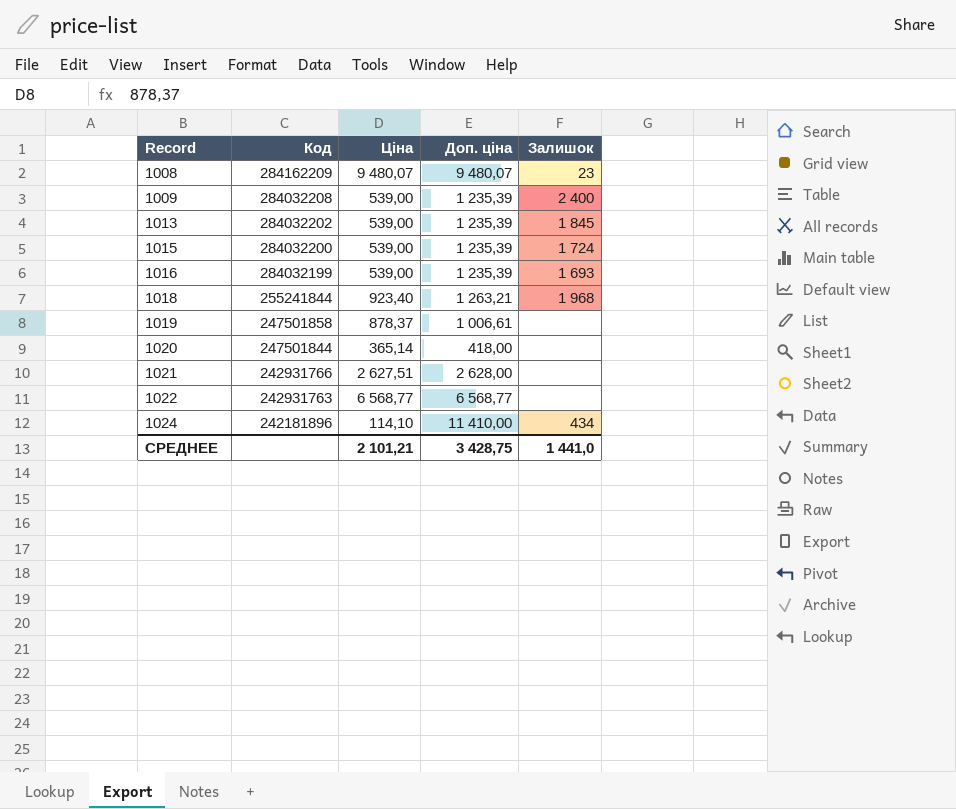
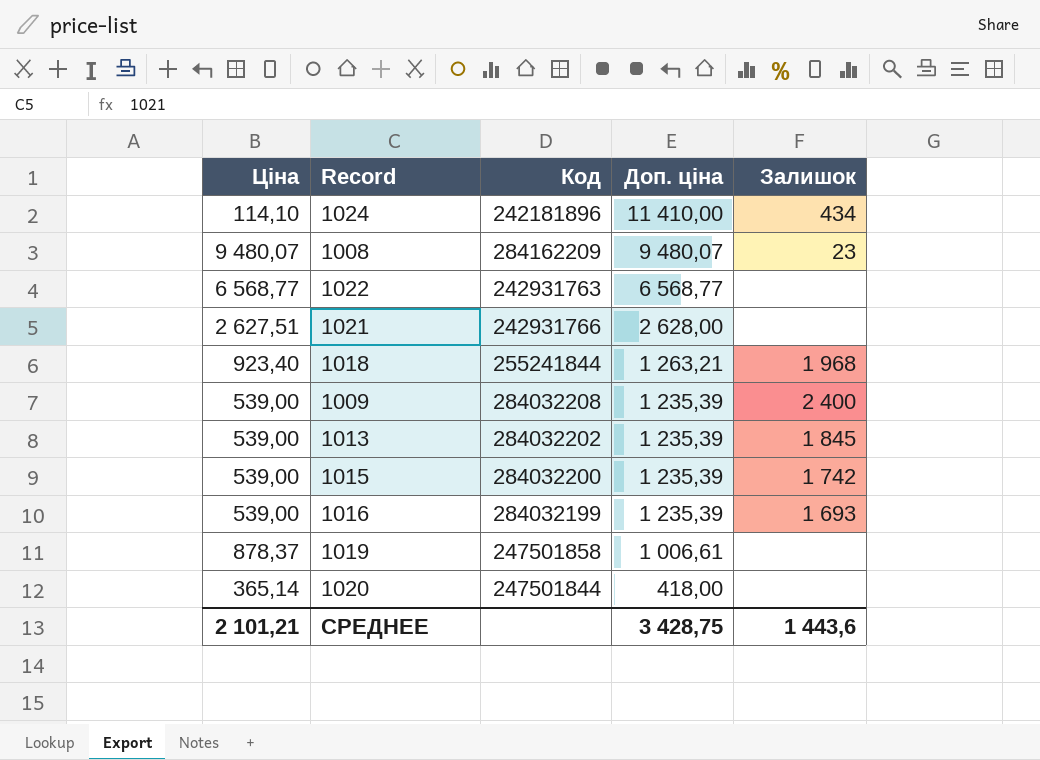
row order: Record ascending -> Доп. ціна descending
column Ціна | position: 3 -> 1
1015 | Залишок: 1 724 -> 1 742
СРЕДНЕЕ | Залишок: 1 441,0 -> 1 443,6

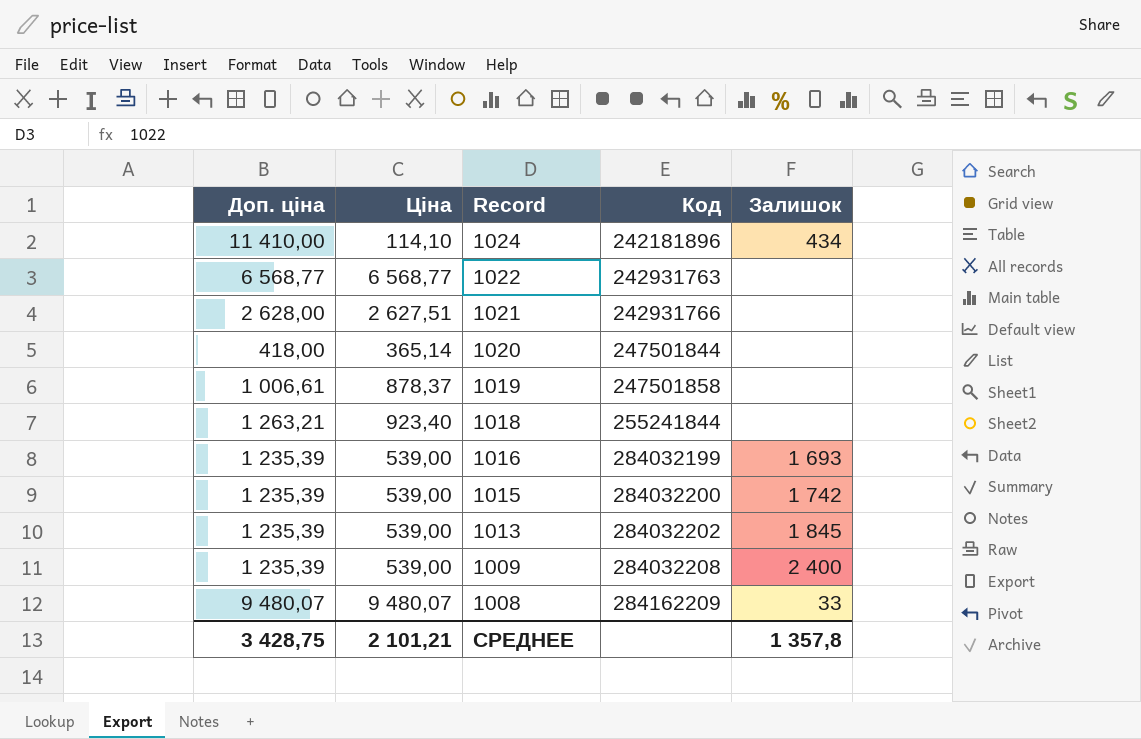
row order: Доп. ціна descending -> Record descending
column Доп. ціна | position: 4 -> 1
1018 | Залишок: 1 968 -> none
1008 | Залишок: 23 -> 33
СРЕДНЕЕ | Залишок: 1 443,6 -> 1 357,8

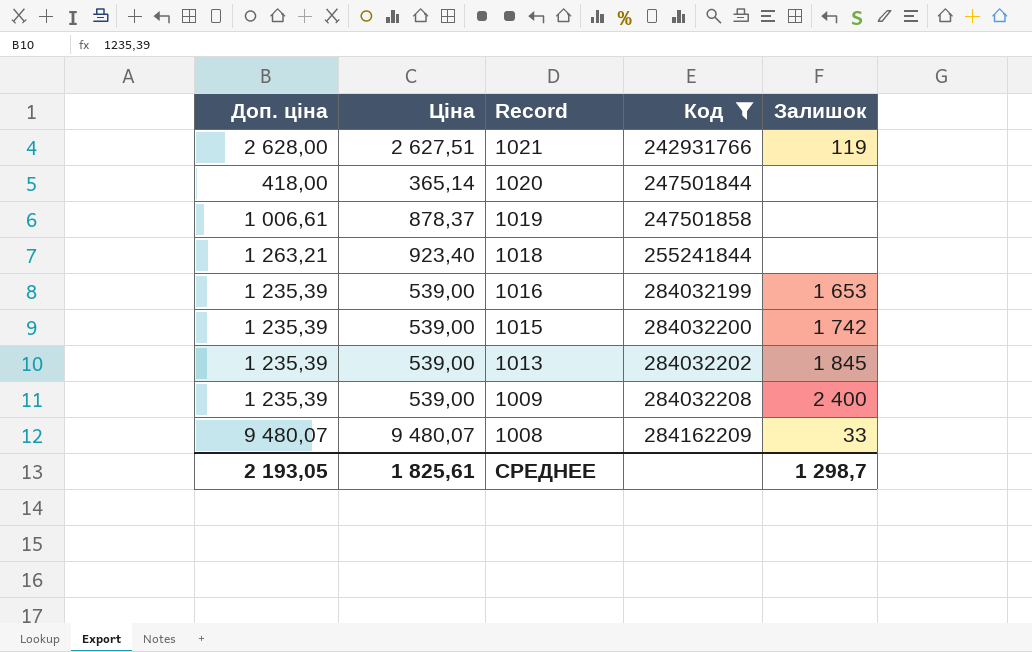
filter: none -> Код >= 242931766
1021 | Залишок: none -> 119
1016 | Залишок: 1 693 -> 1 653
СРЕДНЕЕ | Доп. ціна: 3 428,75 -> 2 193,05
СРЕДНЕЕ | Ціна: 2 101,21 -> 1 825,61
СРЕДНЕЕ | Залишок: 1 357,8 -> 1 298,7

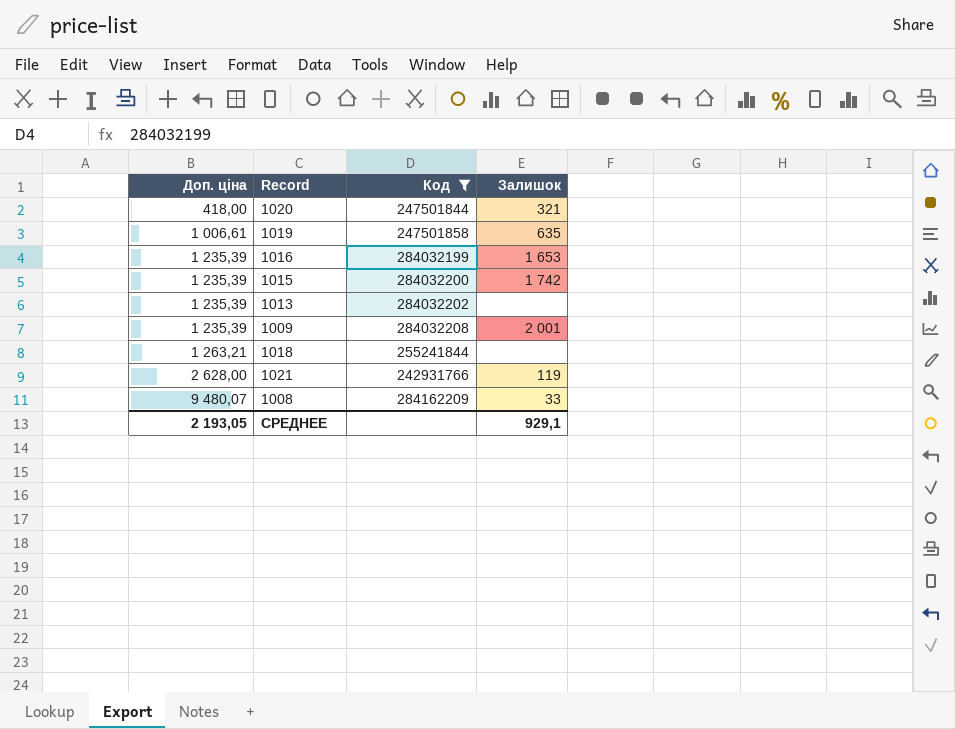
row order: Record descending -> Доп. ціна ascending
column Ціна | position: 2 -> none
1020 | Залишок: none -> 321
1019 | Залишок: none -> 635
1013 | Залишок: 1 845 -> none
1009 | Залишок: 2 400 -> 2 001
СРЕДНЕЕ | Залишок: 1 298,7 -> 929,1

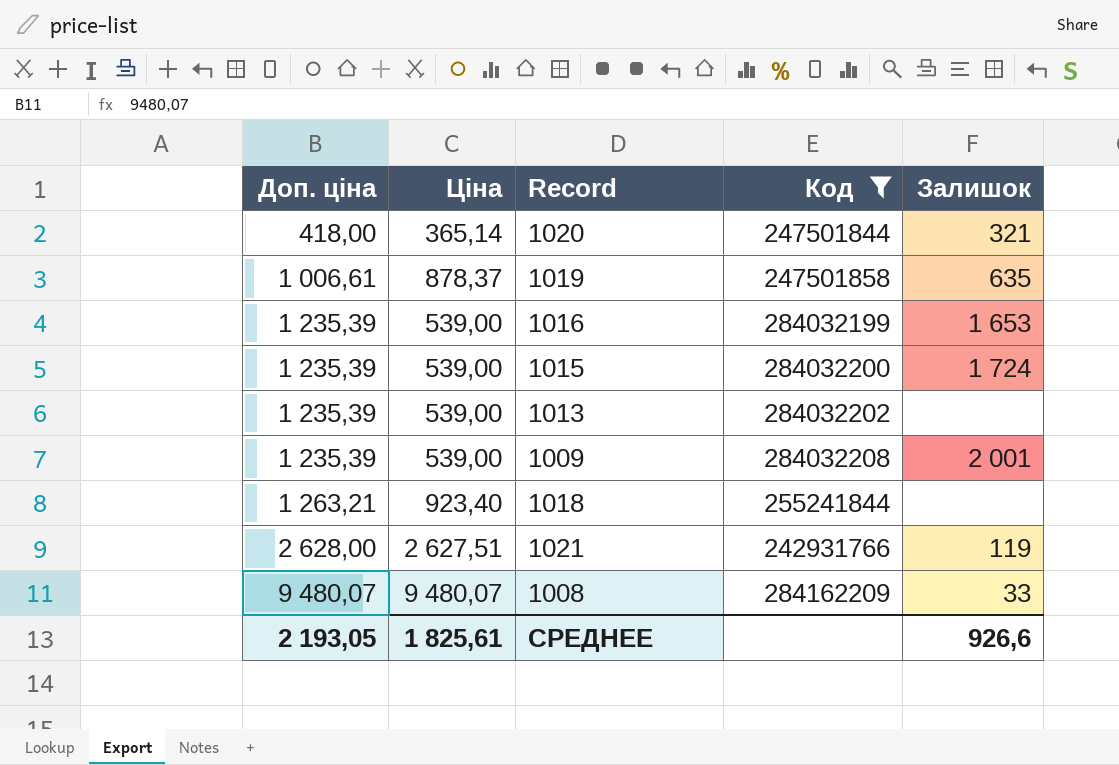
column Ціна | position: none -> 2
1015 | Залишок: 1 742 -> 1 724
СРЕДНЕЕ | Залишок: 929,1 -> 926,6

